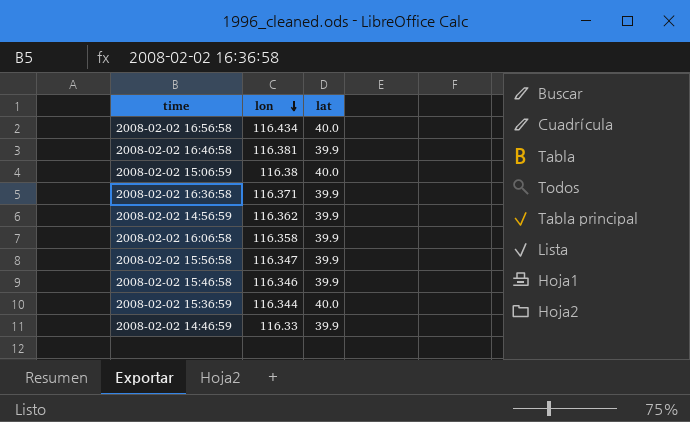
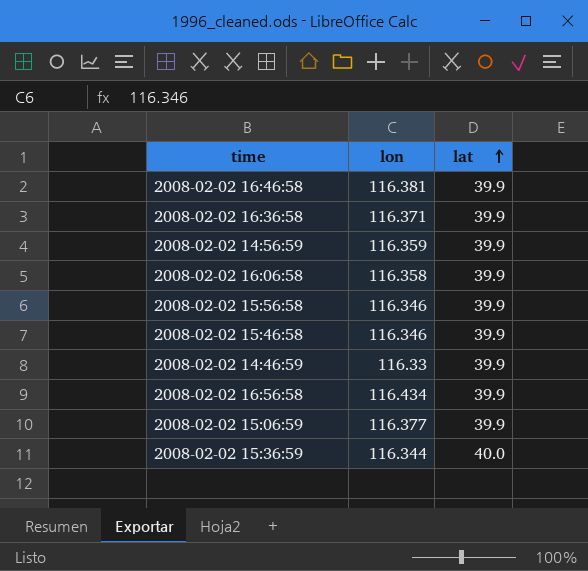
row order: lon descending -> lat ascending
2008-02-02 14:56:59 | lon: 116.362 -> 116.359
2008-02-02 15:56:58 | lon: 116.347 -> 116.346
2008-02-02 16:56:58 | lat: 40.0 -> 39.9
2008-02-02 15:06:59 | lon: 116.38 -> 116.377
2008-02-02 15:06:59 | lat: 40.0 -> 39.9

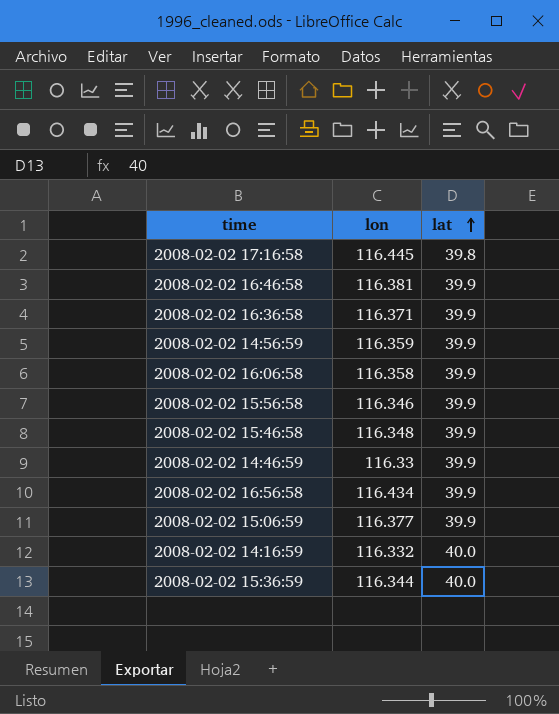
row 2008-02-02 17:16:58: none -> 116.445 | 39.8
2008-02-02 15:46:58 | lon: 116.346 -> 116.348
row 2008-02-02 14:16:59: none -> 116.332 | 40.0

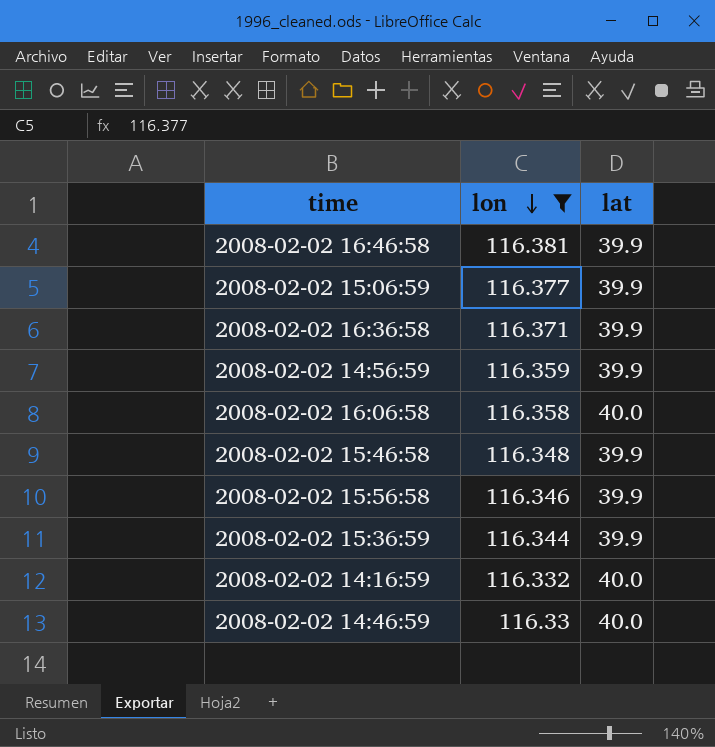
filter: none -> lon <= 116.381
row order: lat ascending -> lon descending
2008-02-02 16:06:58 | lat: 39.9 -> 40.0
2008-02-02 15:36:59 | lat: 40.0 -> 39.9
2008-02-02 14:46:59 | lat: 39.9 -> 40.0

